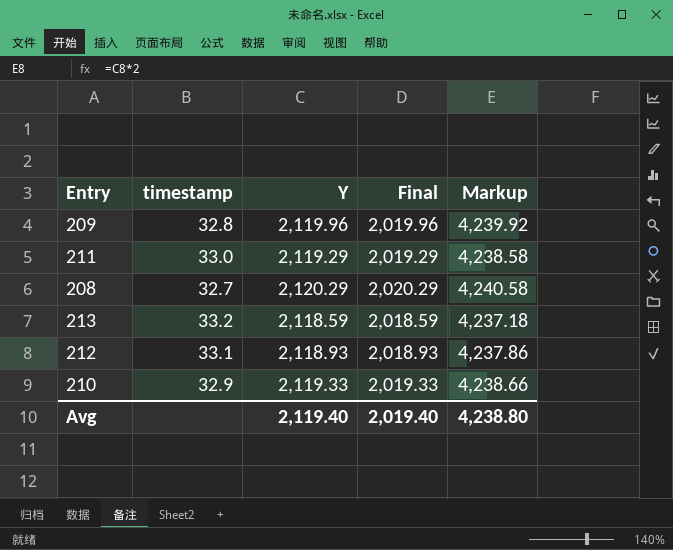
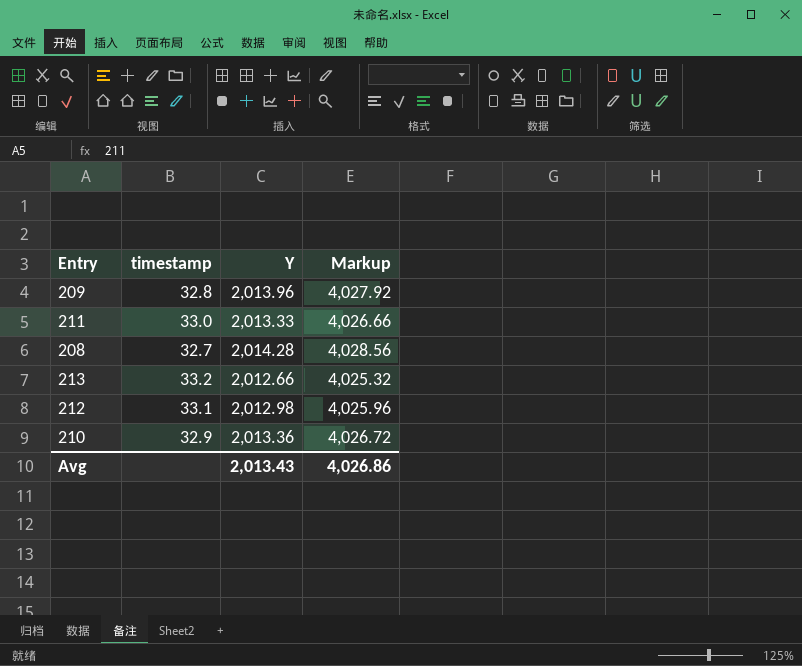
column Final | formula: [Y] - 100 -> none
209 | Y: 2,119.96 -> 2,013.96
209 | Markup: 4,239.92 -> 4,027.92
211 | Y: 2,119.29 -> 2,013.33
211 | Markup: 4,238.58 -> 4,026.66
208 | Y: 2,120.29 -> 2,014.28
208 | Markup: 4,240.58 -> 4,028.56
213 | Y: 2,118.59 -> 2,012.66
213 | Markup: 4,237.18 -> 4,025.32
212 | Y: 2,118.93 -> 2,012.98
212 | Markup: 4,237.86 -> 4,025.96
210 | Y: 2,119.33 -> 2,013.36
210 | Markup: 4,238.66 -> 4,026.72
Avg | Y: 2,119.40 -> 2,013.43
Avg | Markup: 4,238.80 -> 4,026.86

